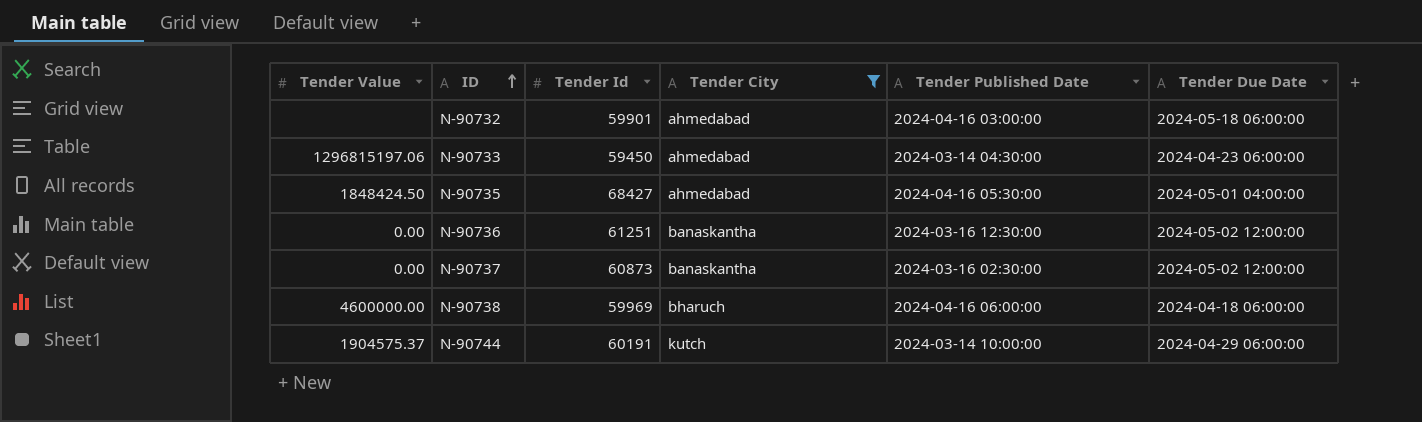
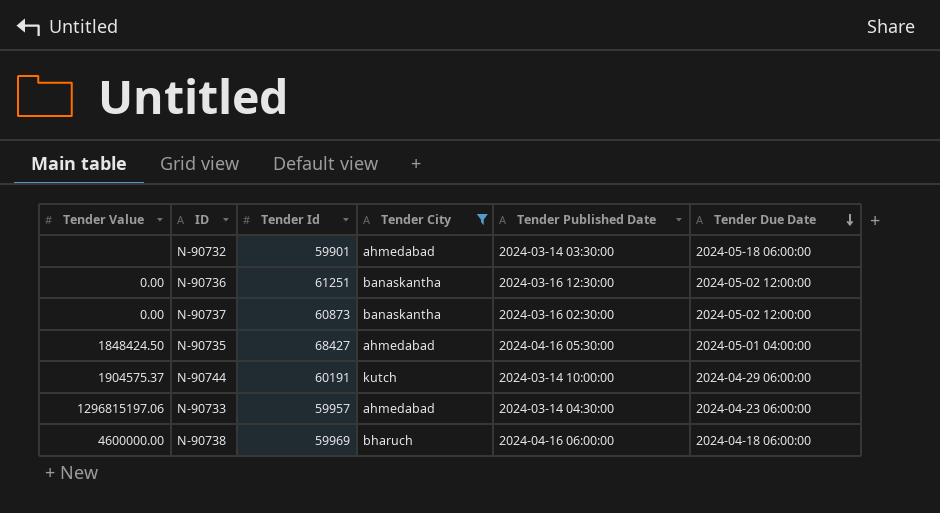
row order: ID ascending -> Tender Due Date descending
N-90732 | Tender Published Date: 2024-04-16 03:00:00 -> 2024-03-14 03:30:00
N-90733 | Tender Id: 59450 -> 59957

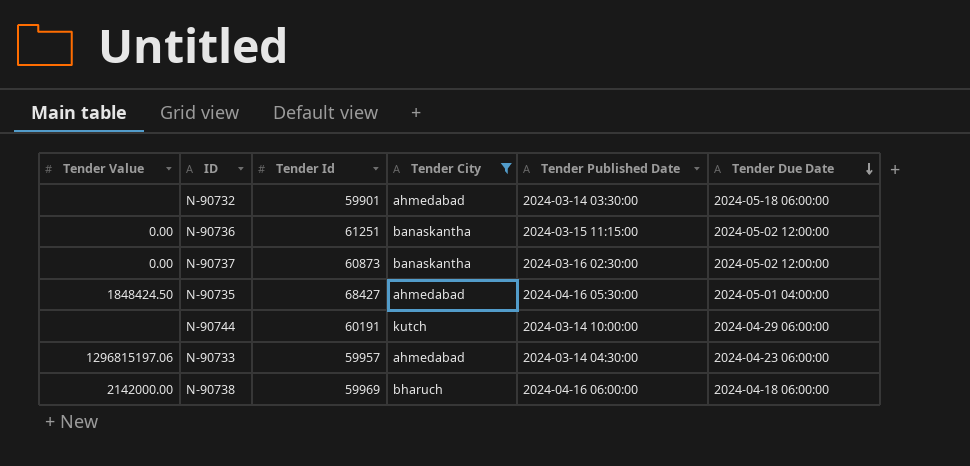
N-90736 | Tender Published Date: 2024-03-16 12:30:00 -> 2024-03-15 11:15:00
N-90744 | Tender Value: 1904575.37 -> none
N-90738 | Tender Value: 4600000.00 -> 2142000.00

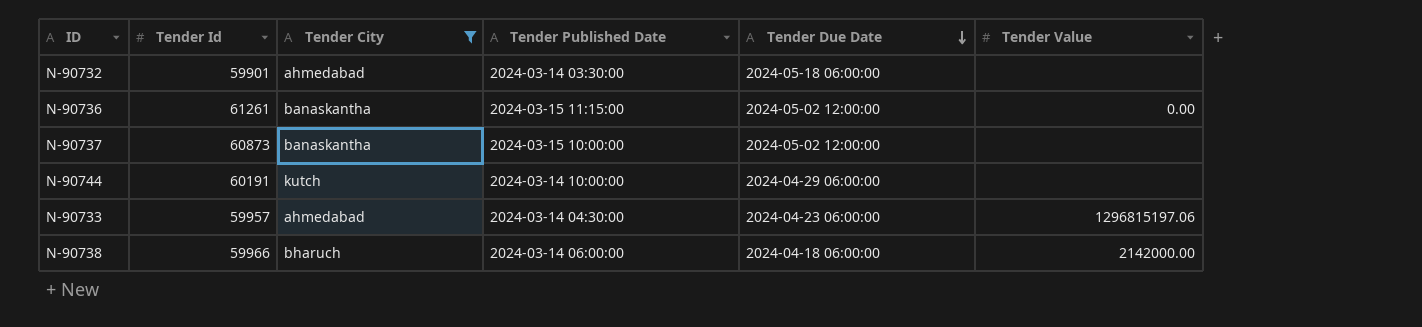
column Tender Value | position: 1 -> 6
row N-90735: 1848424.50 | 68427 | ahmedabad | 2024-04-16 05:30:00 | 2024-05-01 04:00:00 -> none
N-90736 | Tender Id: 61251 -> 61261
N-90737 | Tender Published Date: 2024-03-16 02:30:00 -> 2024-03-15 10:00:00
N-90737 | Tender Value: 0.00 -> none
N-90738 | Tender Id: 59969 -> 59966
N-90738 | Tender Published Date: 2024-04-16 06:00:00 -> 2024-03-14 06:00:00

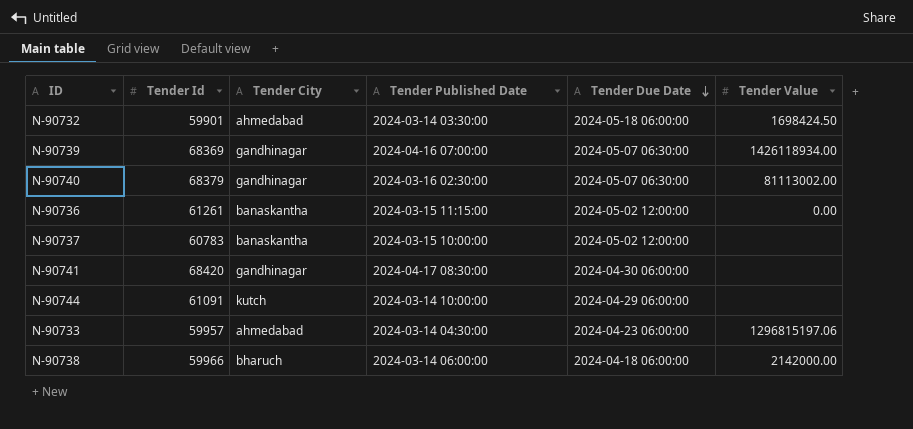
filter: Tender City != gandhinagar -> none
N-90732 | Tender Value: none -> 1698424.50
N-90737 | Tender Id: 60873 -> 60783
N-90744 | Tender Id: 60191 -> 61091

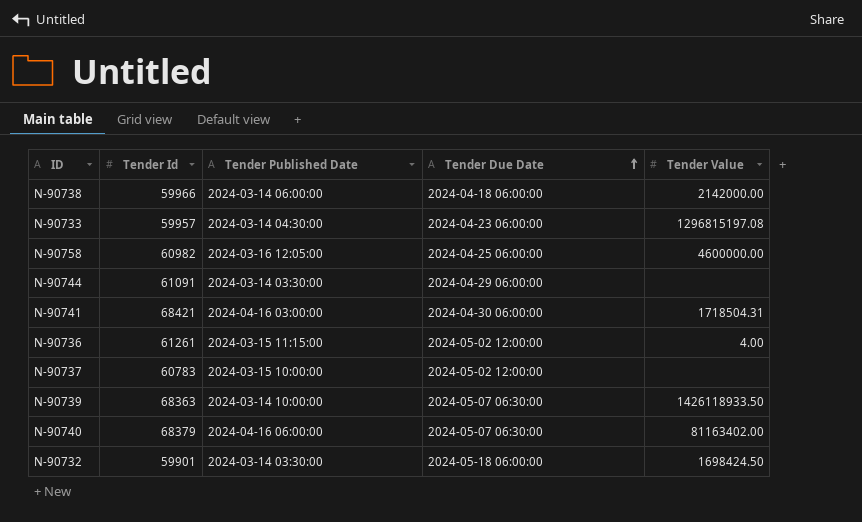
row order: Tender Due Date descending -> Tender Due Date ascending
column Tender City | position: 3 -> none
N-90733 | Tender Value: 1296815197.06 -> 1296815197.08
row N-90758: none -> 60982 | 2024-03-16 12:05:00 | 2024-04-25 06:00:00 | 4600000.00
N-90744 | Tender Published Date: 2024-03-14 10:00:00 -> 2024-03-14 03:30:00
N-90741 | Tender Id: 68420 -> 68421
N-90741 | Tender Published Date: 2024-04-17 08:30:00 -> 2024-04-16 03:00:00
N-90741 | Tender Value: none -> 1718504.31
N-90736 | Tender Value: 0.00 -> 4.00
N-90739 | Tender Id: 68369 -> 68363
N-90739 | Tender Published Date: 2024-04-16 07:00:00 -> 2024-03-14 10:00:00
N-90739 | Tender Value: 1426118934.00 -> 1426118933.50
N-90740 | Tender Published Date: 2024-03-16 02:30:00 -> 2024-04-16 06:00:00
N-90740 | Tender Value: 81113002.00 -> 81163402.00

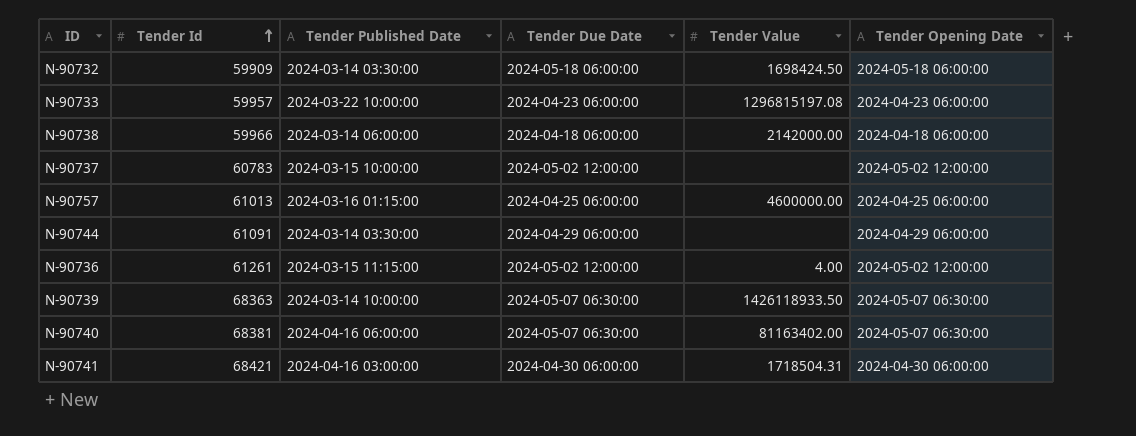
row order: Tender Due Date ascending -> Tender Id ascending
column Tender Opening Date | position: none -> 6
row N-90758: 60982 | 2024-03-16 12:05:00 | 2024-04-25 06:00:00 | 4600000.00 -> none
N-90732 | Tender Id: 59901 -> 59909
N-90733 | Tender Published Date: 2024-03-14 04:30:00 -> 2024-03-22 10:00:00
row N-90757: none -> 61013 | 2024-03-16 01:15:00 | 2024-04-25 06:00:00 | 4600000.00 | 2024-04-25 06:00:00
N-90740 | Tender Id: 68379 -> 68381

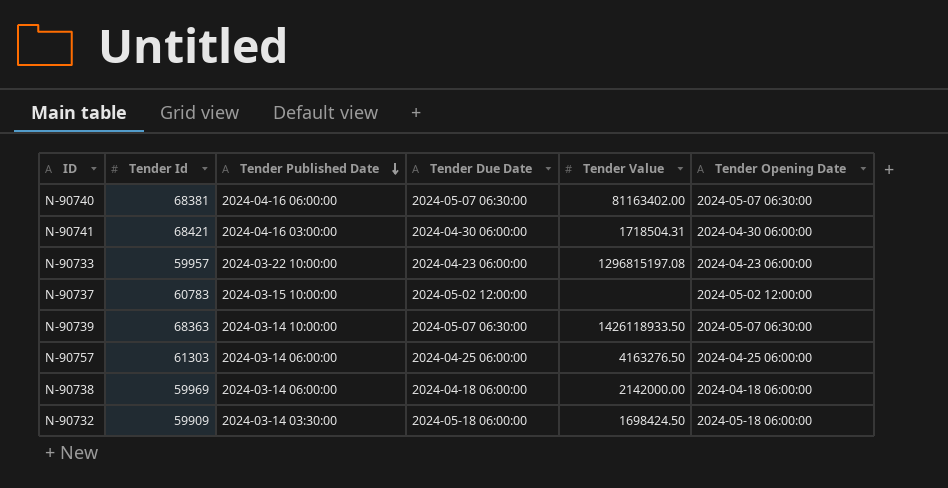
row order: Tender Id ascending -> Tender Published Date descending
row N-90744: 61091 | 2024-03-14 03:30:00 | 2024-04-29 06:00:00 | none | 2024-04-29 06:00:00 -> none
row N-90736: 61261 | 2024-03-15 11:15:00 | 2024-05-02 12:00:00 | 4.00 | 2024-05-02 12:00:00 -> none
N-90757 | Tender Id: 61013 -> 61303
N-90757 | Tender Published Date: 2024-03-16 01:15:00 -> 2024-03-14 06:00:00
N-90757 | Tender Value: 4600000.00 -> 4163276.50
N-90738 | Tender Id: 59966 -> 59969

